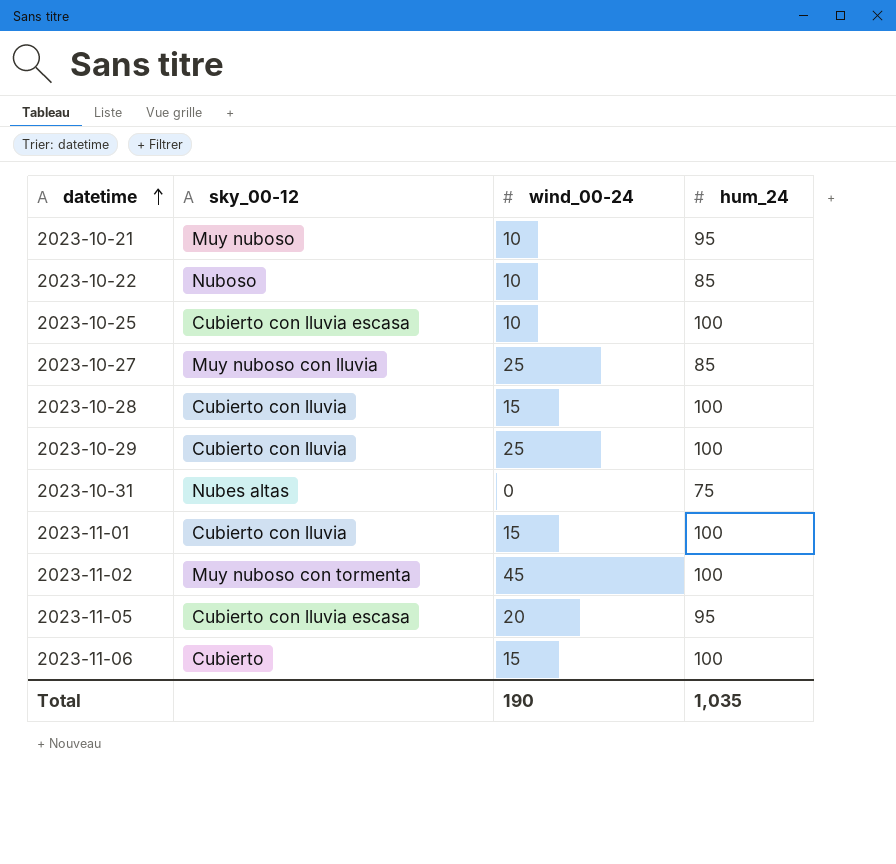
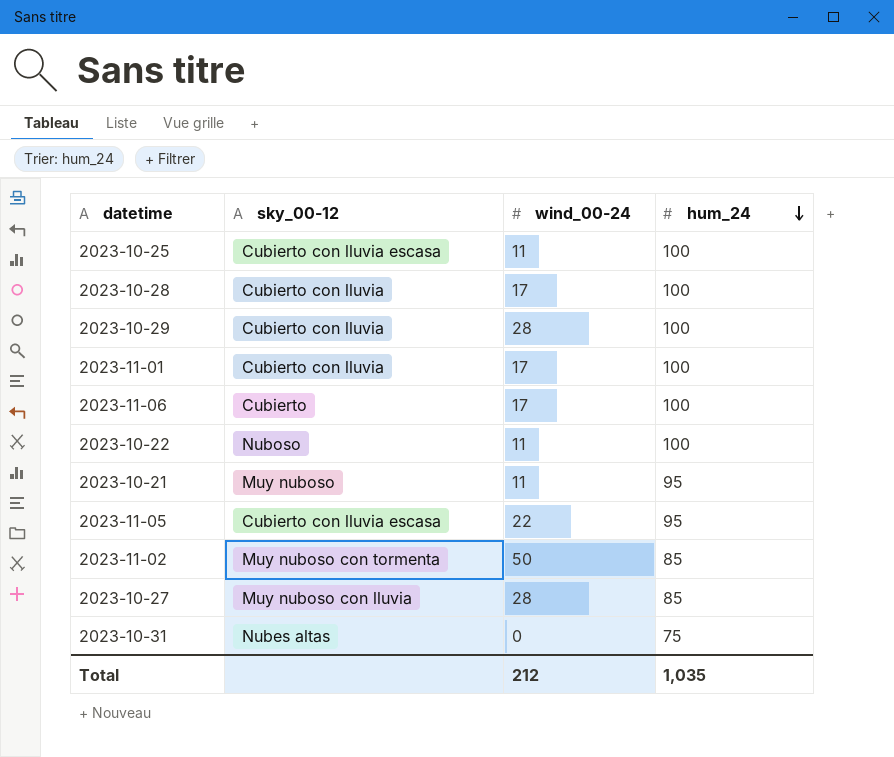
row order: datetime ascending -> hum_24 descending
2023-10-25 | wind_00-24: 10 -> 11
2023-10-28 | wind_00-24: 15 -> 17
2023-10-29 | wind_00-24: 25 -> 28
2023-11-01 | wind_00-24: 15 -> 17
2023-11-06 | wind_00-24: 15 -> 17
2023-10-22 | wind_00-24: 10 -> 11
2023-10-22 | hum_24: 85 -> 100
2023-10-21 | wind_00-24: 10 -> 11
2023-11-05 | wind_00-24: 20 -> 22
2023-11-02 | wind_00-24: 45 -> 50
2023-11-02 | hum_24: 100 -> 85
2023-10-27 | wind_00-24: 25 -> 28
Total | wind_00-24: 190 -> 212

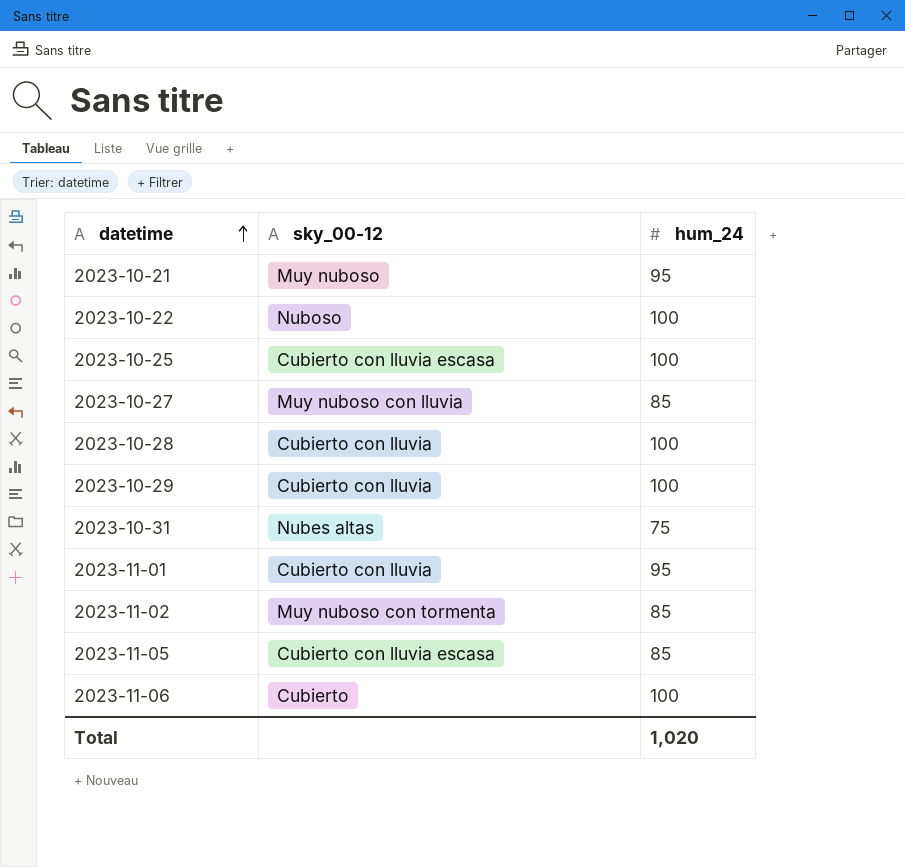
row order: hum_24 descending -> datetime ascending
column wind_00-24 | position: 3 -> none
2023-11-01 | hum_24: 100 -> 95
2023-11-05 | hum_24: 95 -> 85
Total | hum_24: 1,035 -> 1,020

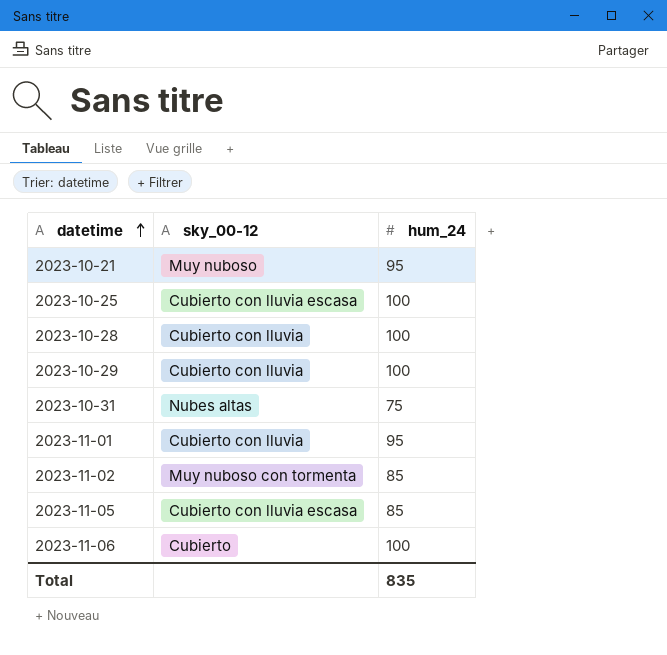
row 2023-10-22: Nuboso | 100 -> none
row 2023-10-27: Muy nuboso con lluvia | 85 -> none
Total | hum_24: 1,020 -> 835

